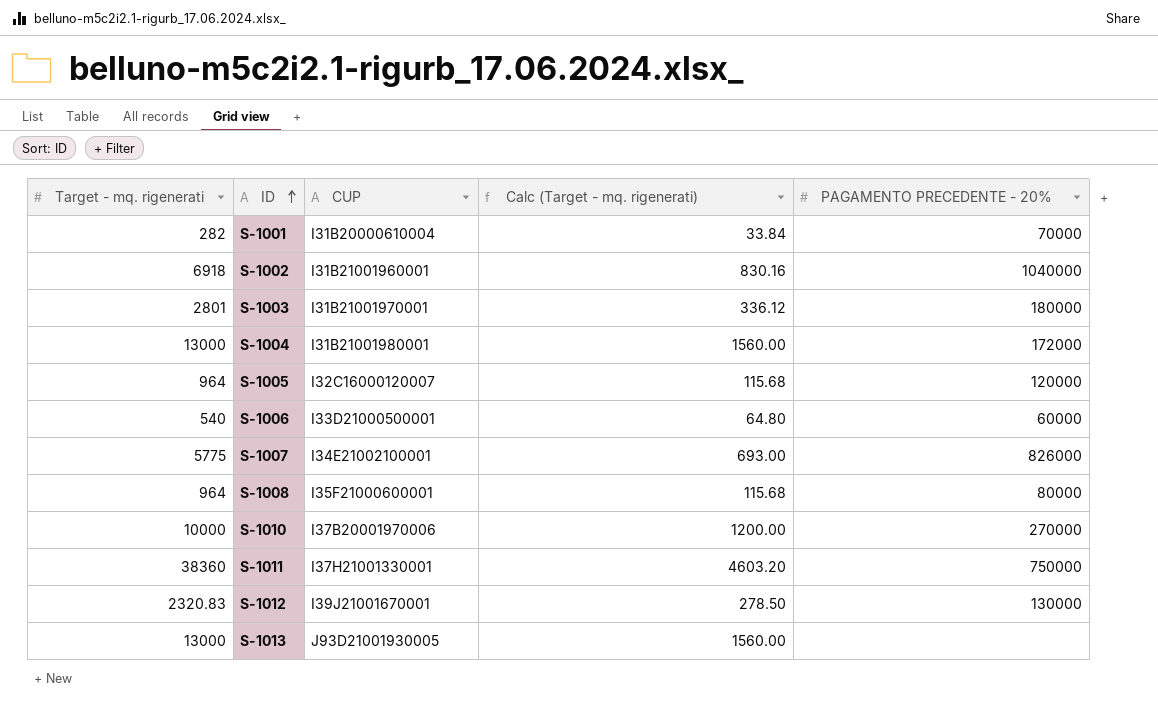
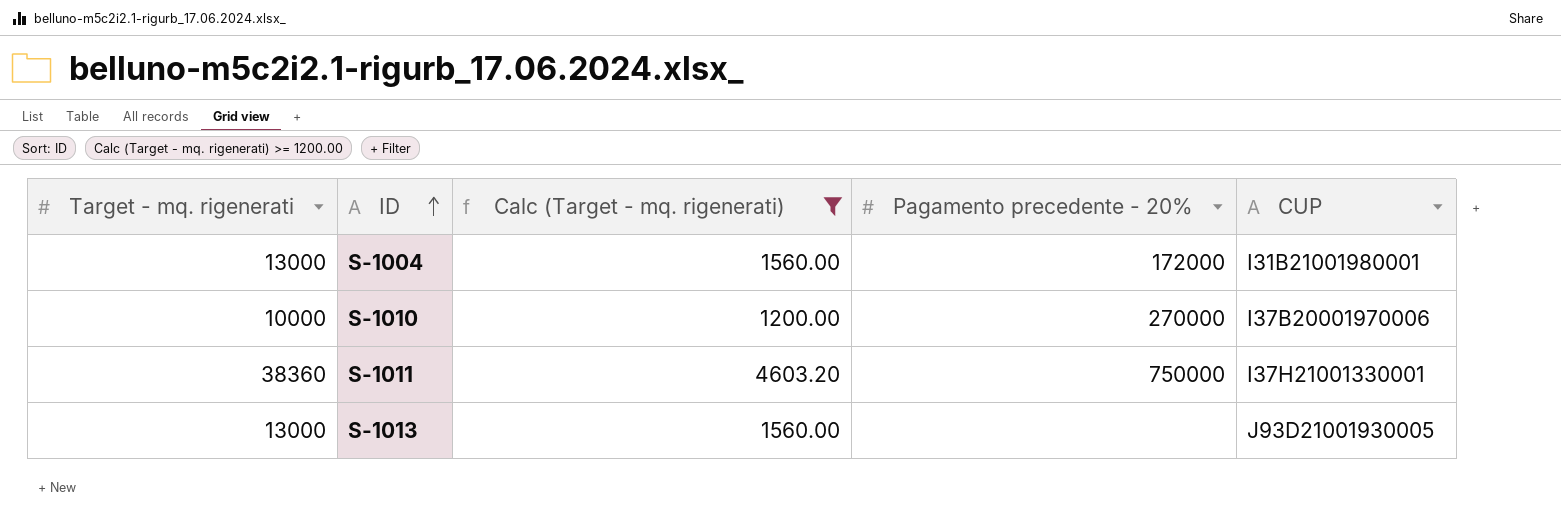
filter: none -> Calc (Target - mq. rigenerati) >= 1200.00
column name: PAGAMENTO PRECEDENTE - 20% -> Pagamento precedente - 20%
column CUP | position: 3 -> 5

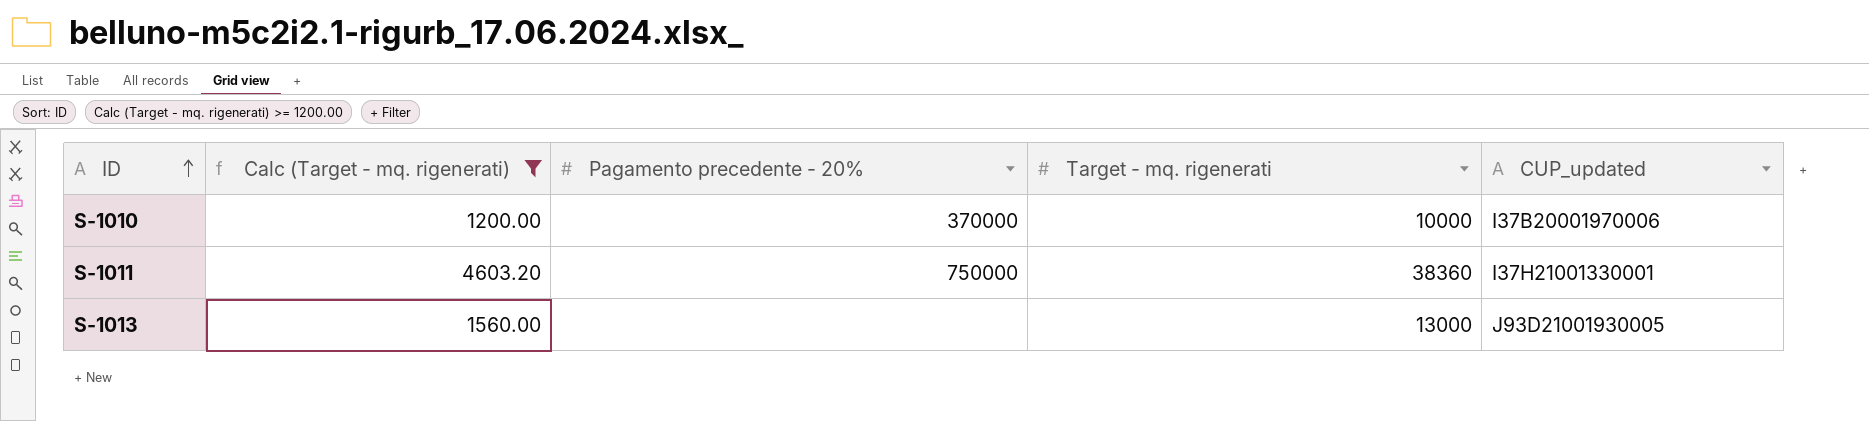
column Target - mq. rigenerati | position: 1 -> 4
column name: CUP -> CUP_updated
row S-1004: 13000 | 1560.00 | 172000 | I31B21001980001 -> none
S-1010 | Pagamento precedente - 20%: 270000 -> 370000

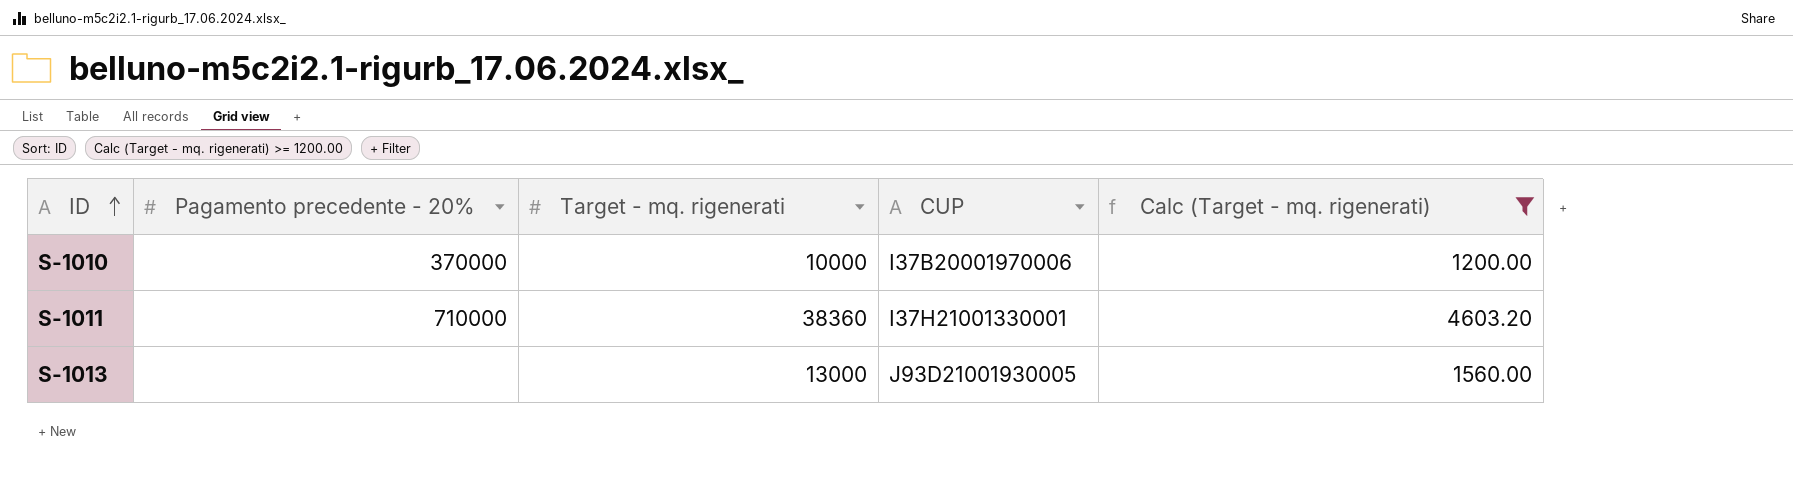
column name: CUP_updated -> CUP
column Calc (Target - mq. rigenerati) | position: 2 -> 5
S-1011 | Pagamento precedente - 20%: 750000 -> 710000

